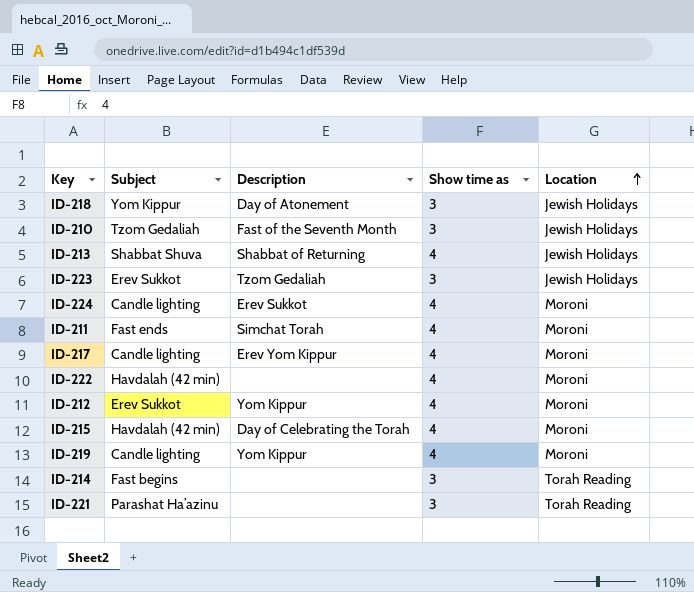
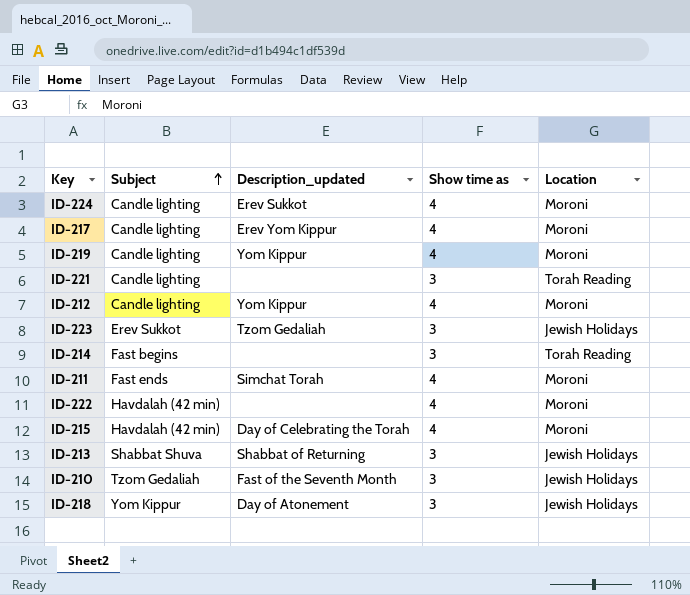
row order: Location ascending -> Subject ascending
column name: Description -> Description_updated
ID-221 | Subject: Parashat Ha’azinu -> Candle lighting
ID-212 | Subject: Erev Sukkot -> Candle lighting
ID-213 | Show time as: 4 -> 3

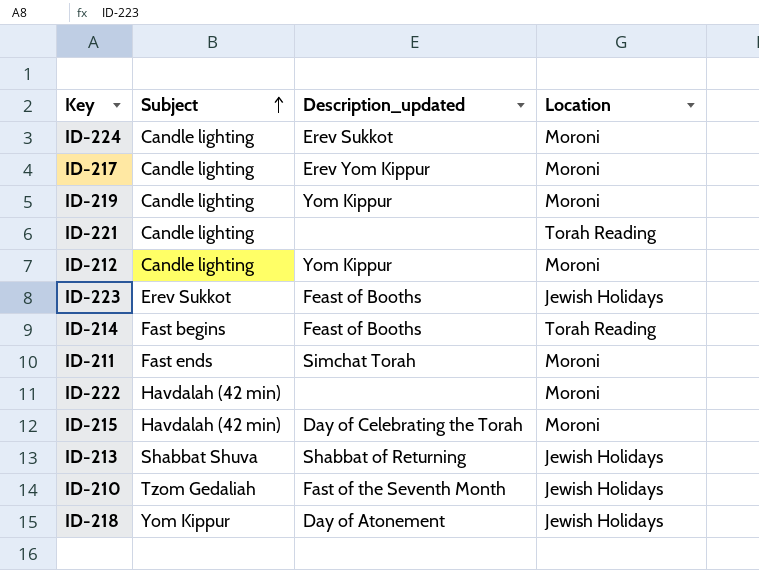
column Show time as | position: 4 -> none
ID-223 | Description_updated: Tzom Gedaliah -> Feast of Booths
ID-214 | Description_updated: none -> Feast of Booths

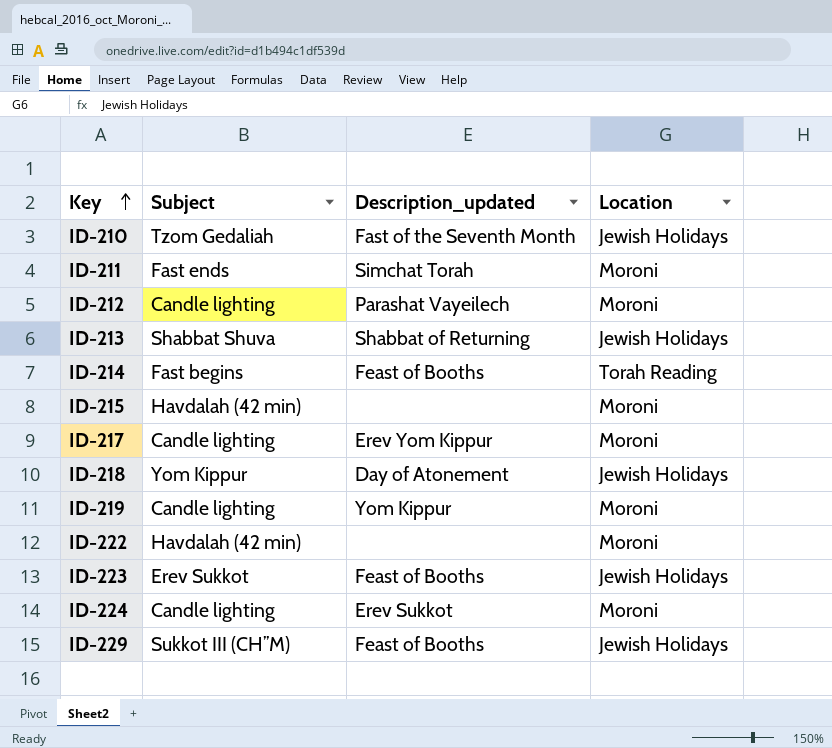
row order: Subject ascending -> Key ascending
row ID-221: Candle lighting | none | Torah Reading -> none
ID-212 | Description_updated: Yom Kippur -> Parashat Vayeilech
ID-215 | Description_updated: Day of Celebrating the Torah -> none
row ID-229: none -> Sukkot III (CH’’M) | Feast of Booths | Jewish Holidays

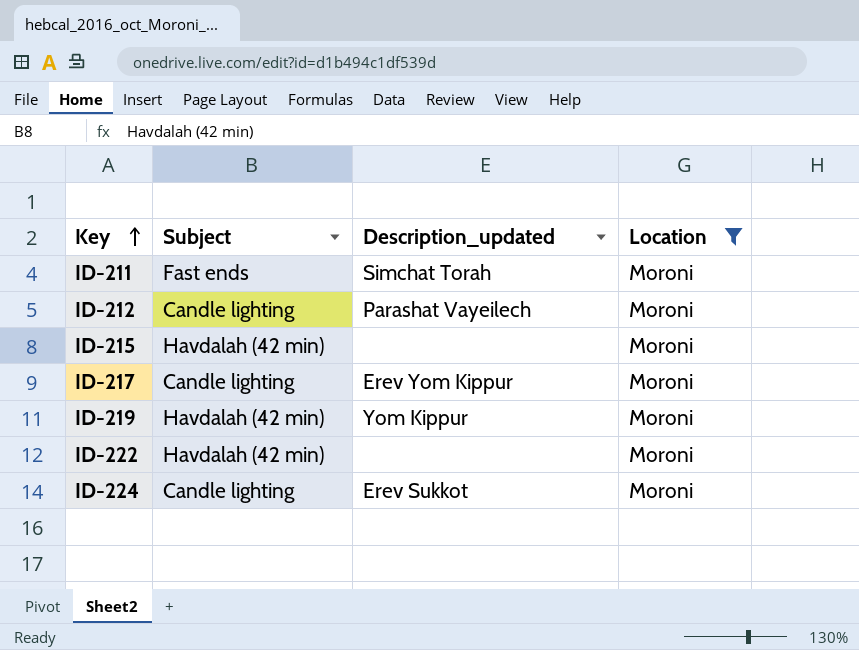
filter: none -> Location = Moroni
ID-219 | Subject: Candle lighting -> Havdalah (42 min)

